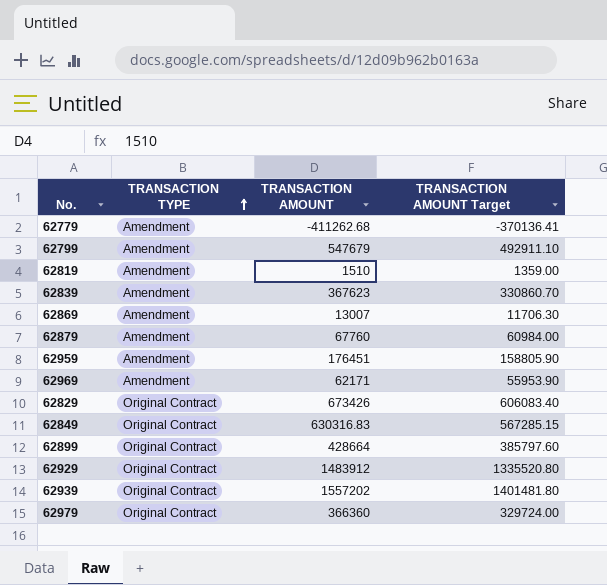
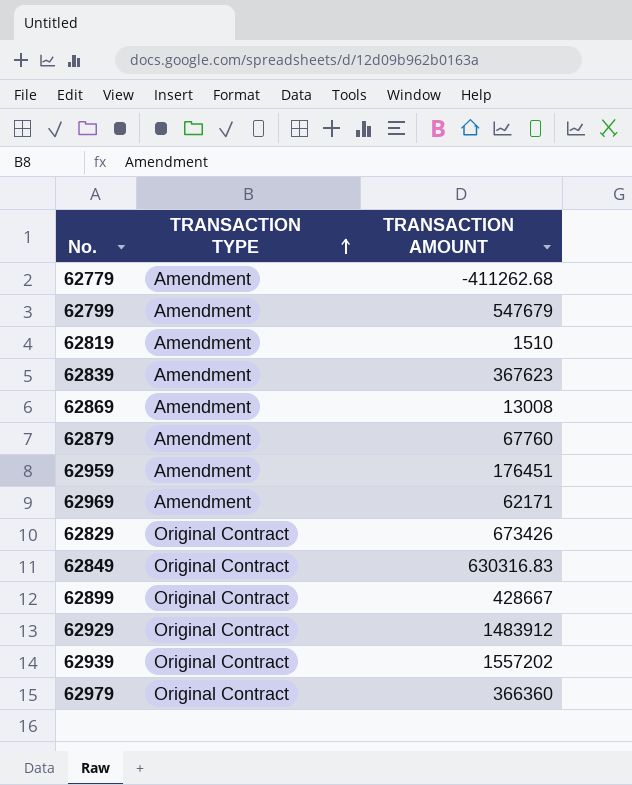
column TRANSACTION AMOUNT Target | formula: [TRANSACTION AMOUNT] * 0.9 -> none
62869 | TRANSACTION AMOUNT: 13007 -> 13008
62899 | TRANSACTION AMOUNT: 428664 -> 428667

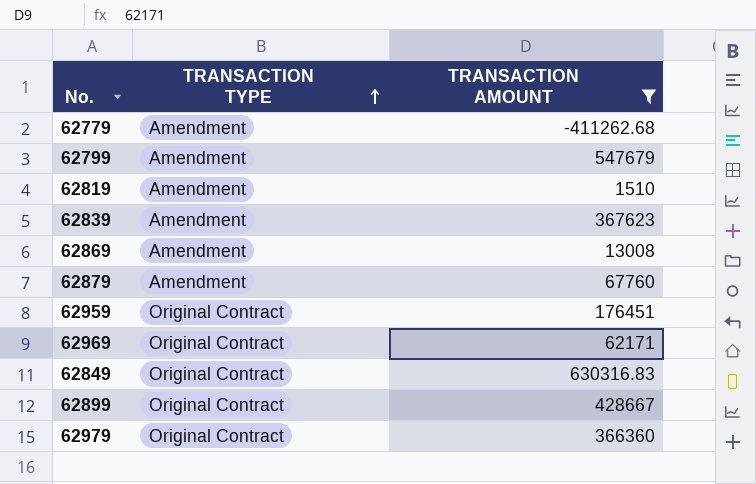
filter: none -> TRANSACTION AMOUNT <= 630316.83
62959 | TRANSACTION TYPE: Amendment -> Original Contract
62969 | TRANSACTION TYPE: Amendment -> Original Contract

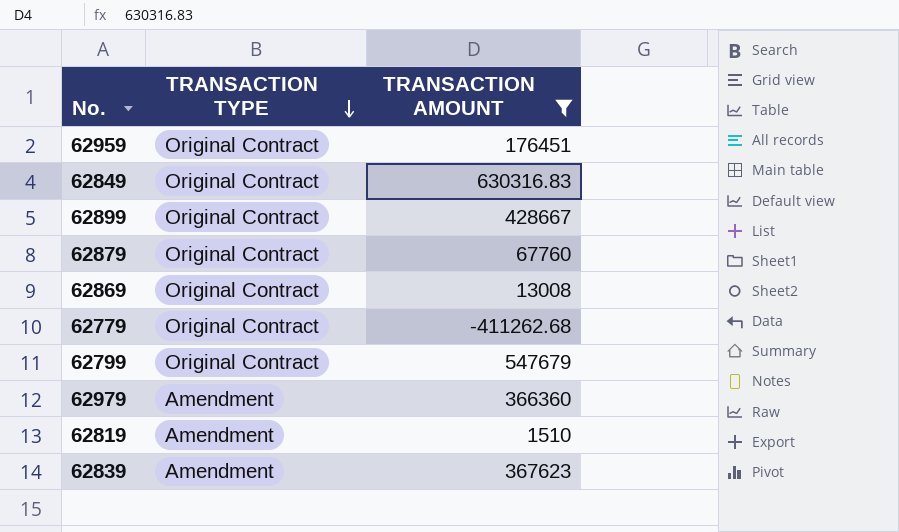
row order: TRANSACTION TYPE ascending -> TRANSACTION TYPE descending
row 62969: Original Contract | 62171 -> none
62879 | TRANSACTION TYPE: Amendment -> Original Contract
62869 | TRANSACTION TYPE: Amendment -> Original Contract
62779 | TRANSACTION TYPE: Amendment -> Original Contract
62799 | TRANSACTION TYPE: Amendment -> Original Contract
62979 | TRANSACTION TYPE: Original Contract -> Amendment

